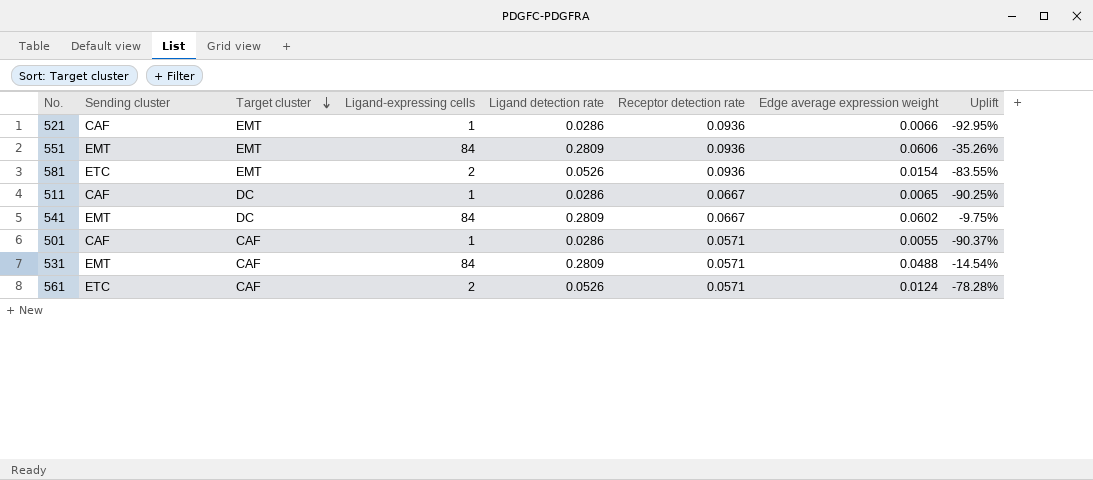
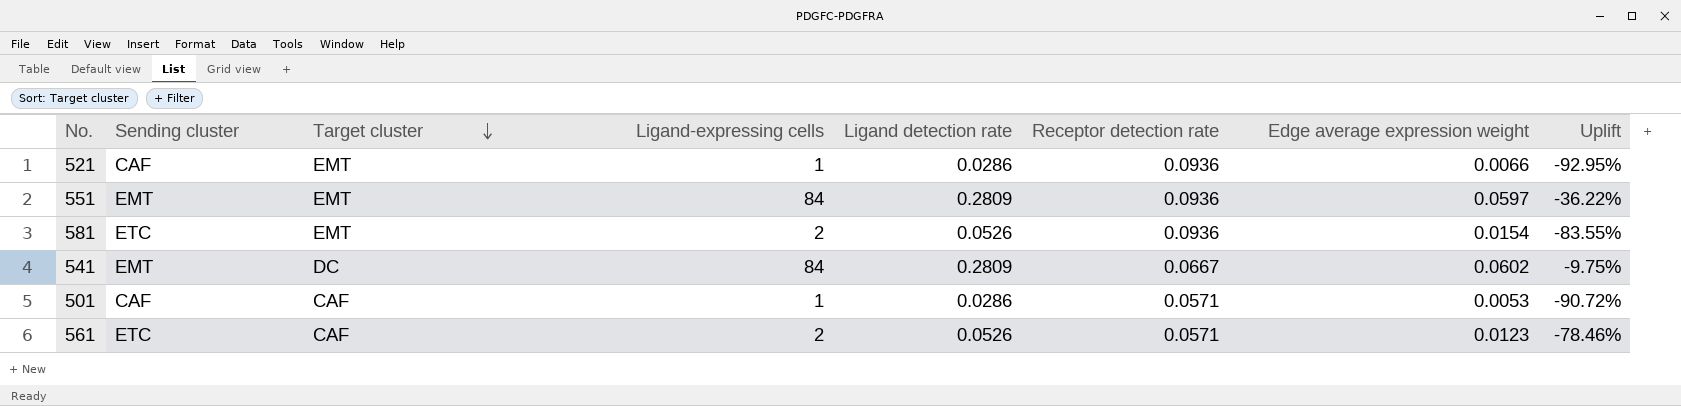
row 511: CAF | DC | 1 | 0.0286 | 0.0667 | 0.0065 | -90.25% -> none
row 531: EMT | CAF | 84 | 0.2809 | 0.0571 | 0.0488 | -14.54% -> none
551 | Edge average expression weight: 0.0606 -> 0.0597
551 | Uplift: -35.26% -> -36.22%
501 | Edge average expression weight: 0.0055 -> 0.0053
501 | Uplift: -90.37% -> -90.72%
561 | Edge average expression weight: 0.0124 -> 0.0123
561 | Uplift: -78.28% -> -78.46%

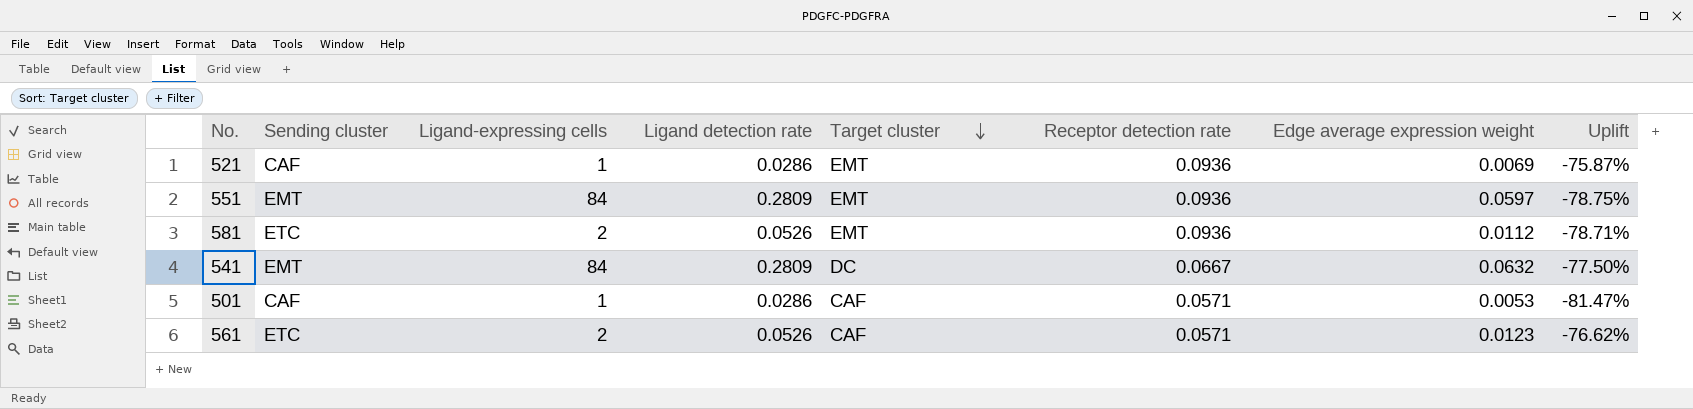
column Target cluster | position: 3 -> 5
column Uplift | formula: ([Edge average expression weight] - [Receptor detection rate]) / [Receptor detection rate] -> ([Edge average expression weight] - [Ligand detection rate]) / [Ligand detection rate]
521 | Edge average expression weight: 0.0066 -> 0.0069
581 | Edge average expression weight: 0.0154 -> 0.0112
541 | Edge average expression weight: 0.0602 -> 0.0632

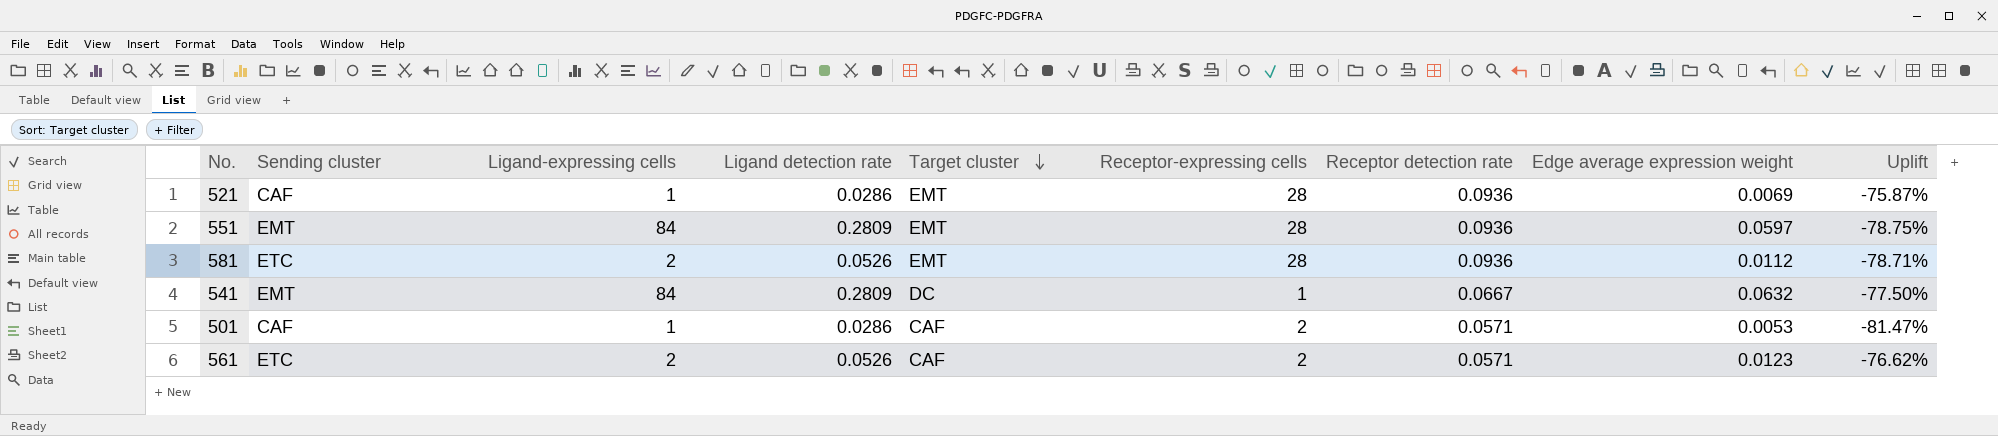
column Receptor-expressing cells | position: none -> 6

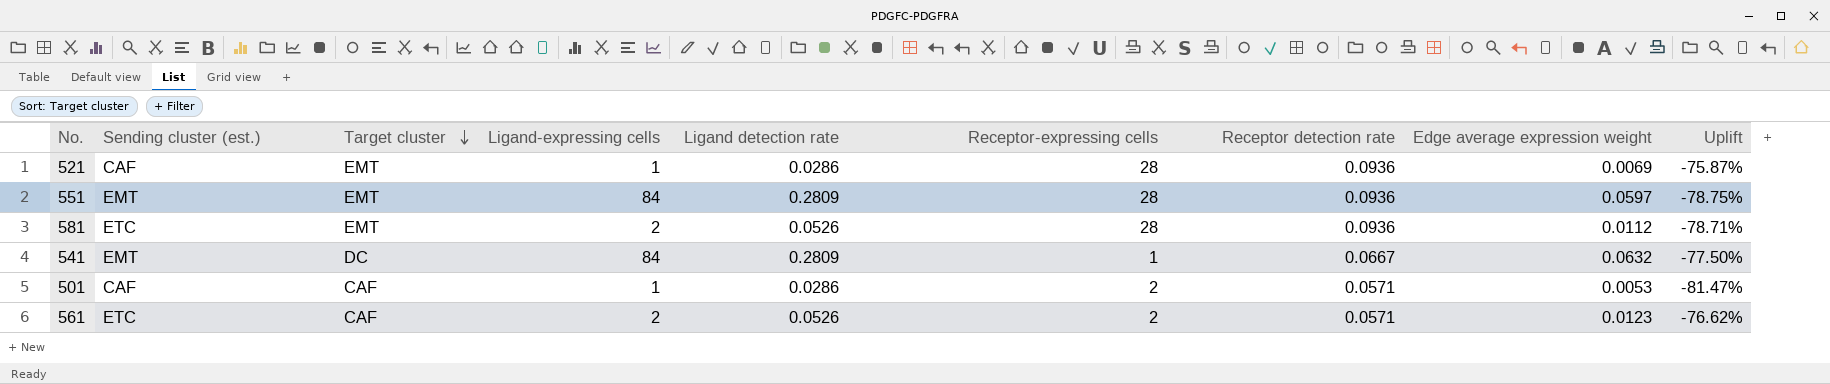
column name: Sending cluster -> Sending cluster (est.)
column Target cluster | position: 5 -> 3

